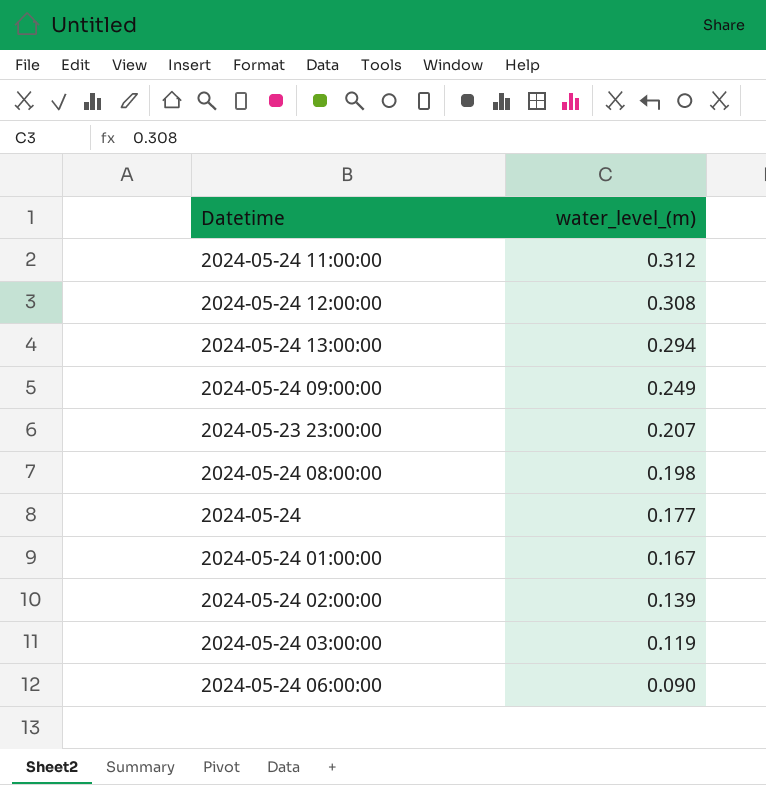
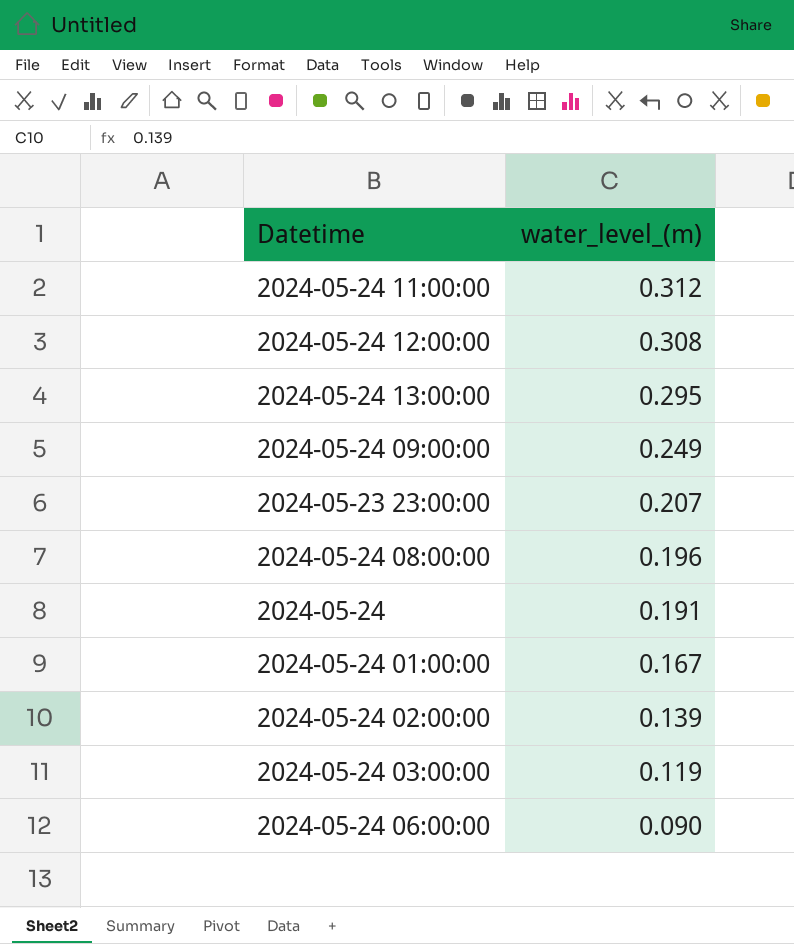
2024-05-24 13:00:00 | water_level_(m): 0.294 -> 0.295
2024-05-24 08:00:00 | water_level_(m): 0.198 -> 0.196
2024-05-24 | water_level_(m): 0.177 -> 0.191

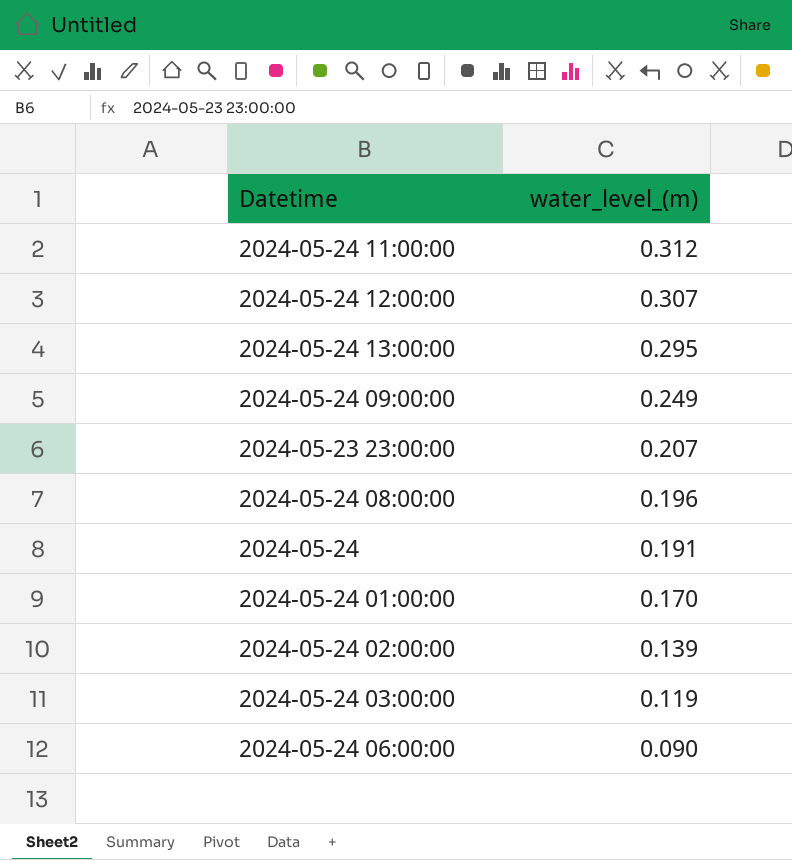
2024-05-24 12:00:00 | water_level_(m): 0.308 -> 0.307
2024-05-24 01:00:00 | water_level_(m): 0.167 -> 0.170

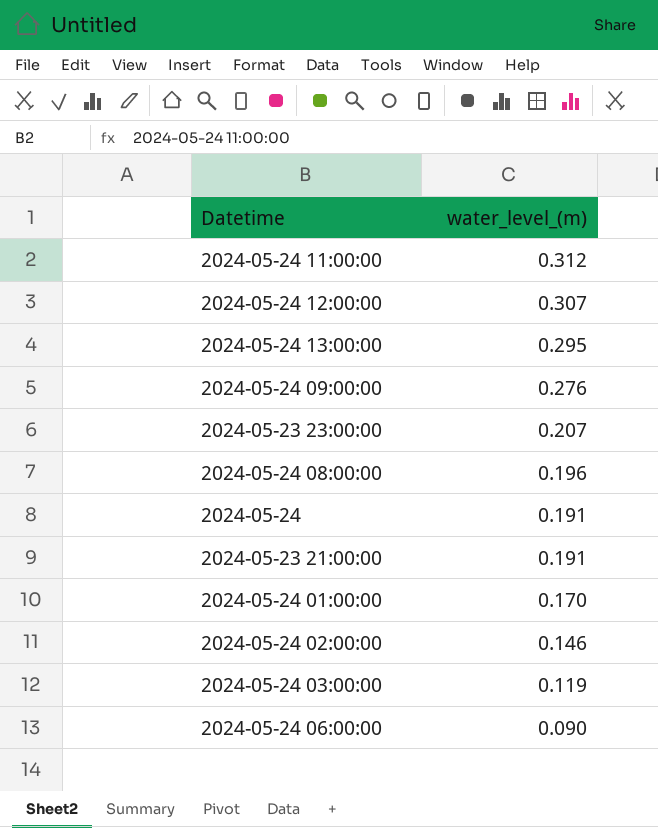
2024-05-24 09:00:00 | water_level_(m): 0.249 -> 0.276
row 2024-05-23 21:00:00: none -> 0.191
2024-05-24 02:00:00 | water_level_(m): 0.139 -> 0.146

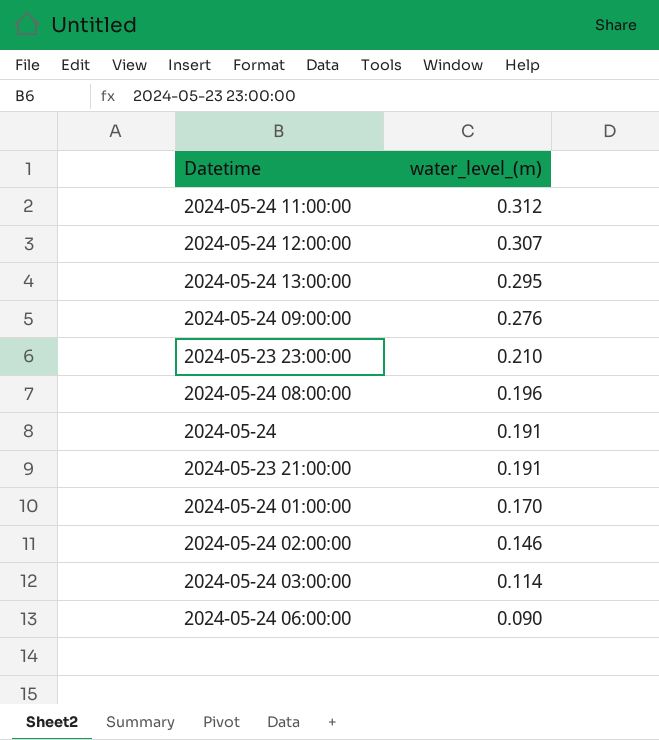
2024-05-23 23:00:00 | water_level_(m): 0.207 -> 0.210
2024-05-24 03:00:00 | water_level_(m): 0.119 -> 0.114

